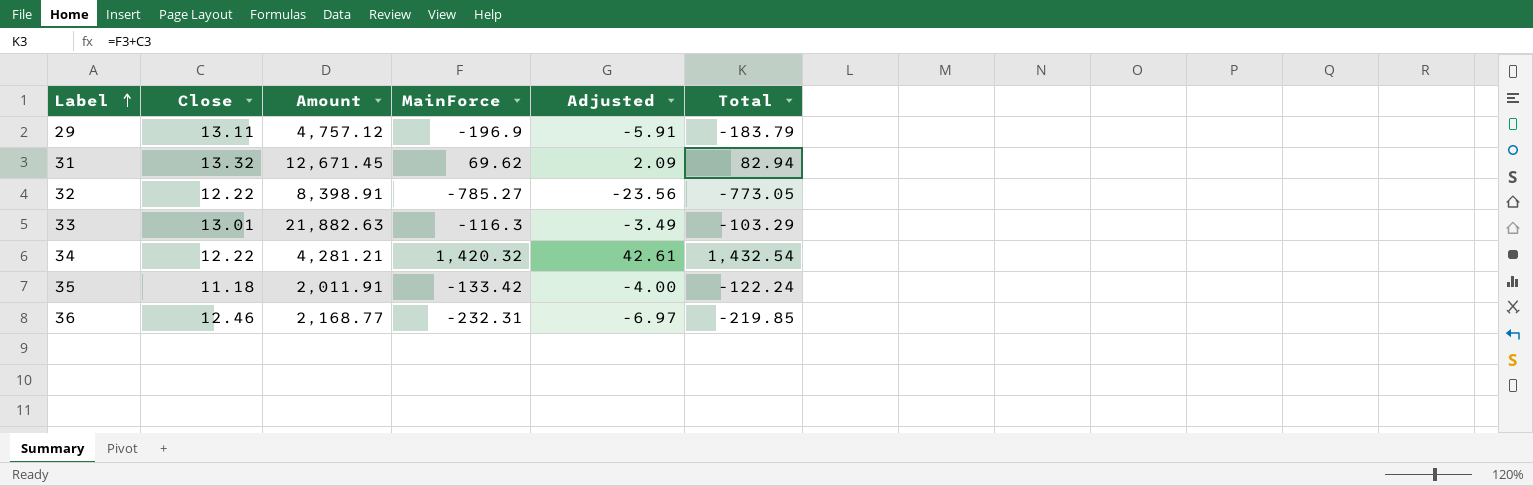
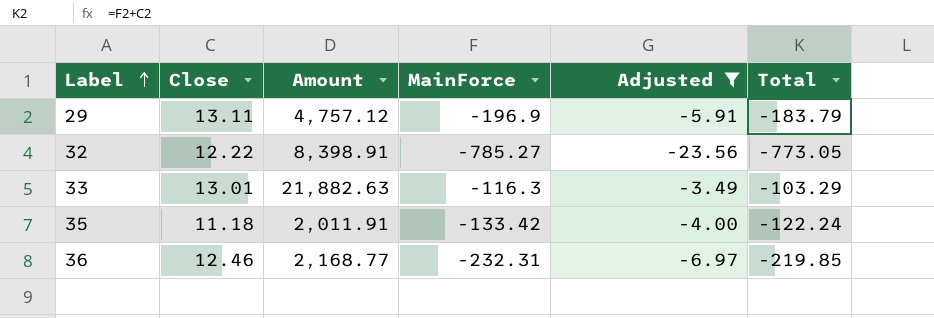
filter: none -> Adjusted <= -3.49

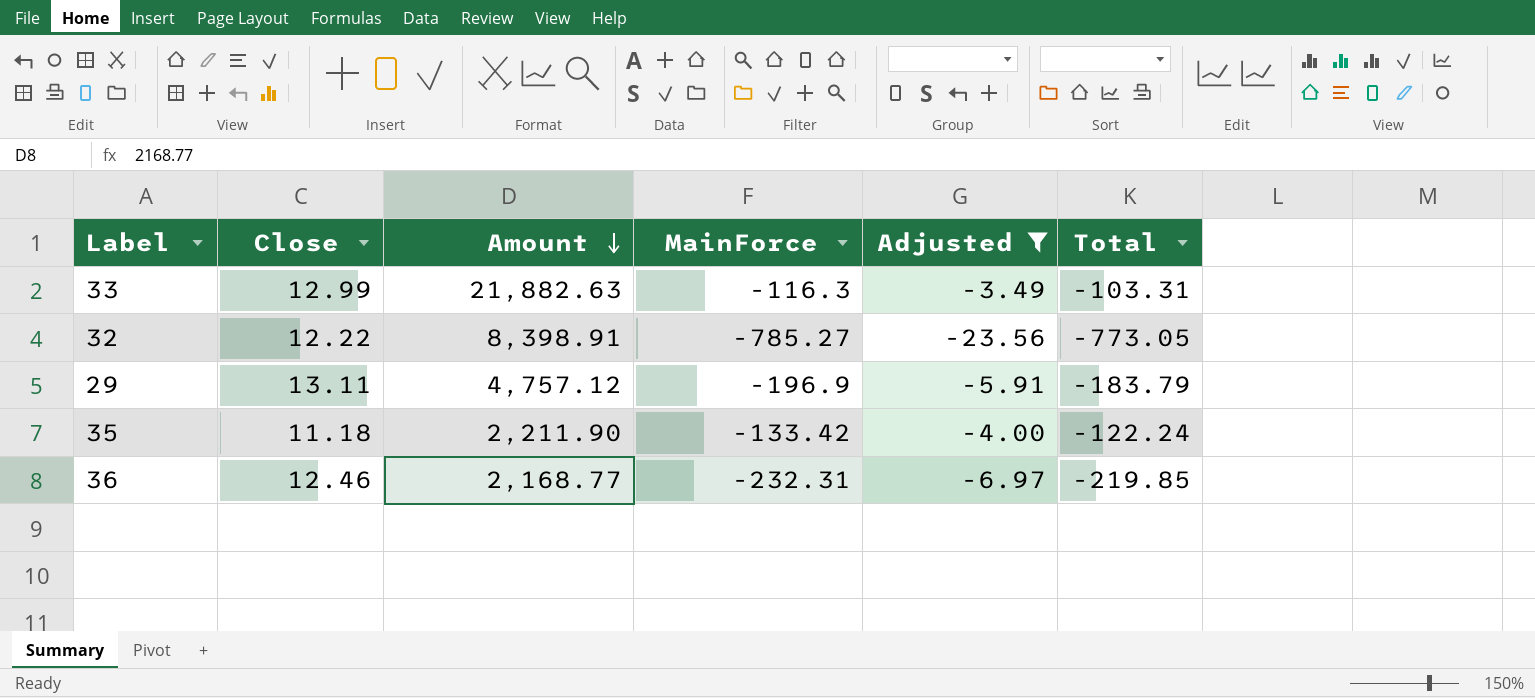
row order: Label ascending -> Amount descending
33 | Close: 13.01 -> 12.99
33 | Total: -103.29 -> -103.31
35 | Amount: 2,011.91 -> 2,211.90

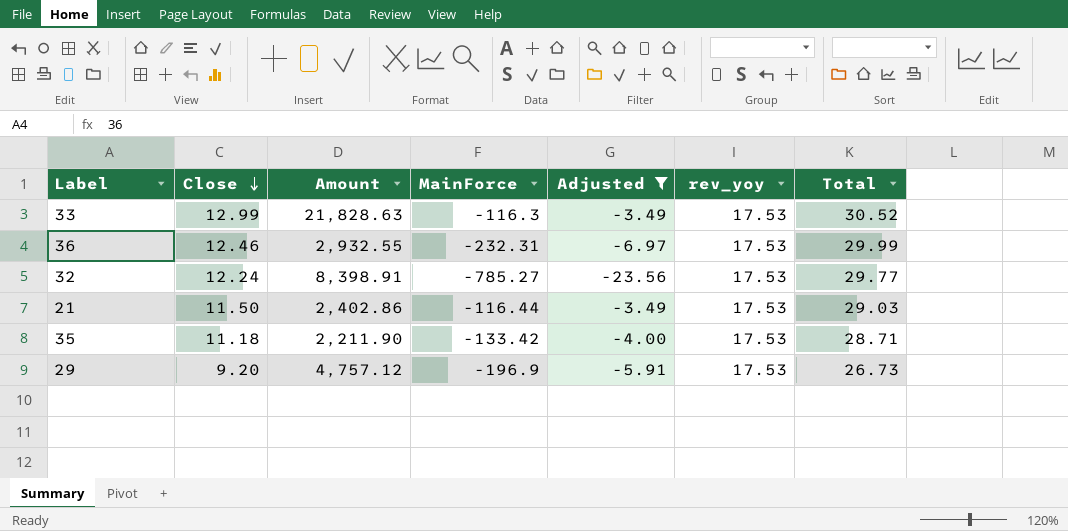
row order: Amount descending -> Close descending
column rev_yoy | position: none -> 6
column Total | formula: [Close] + [MainForce] -> [Close] + [rev_yoy]
33 | Amount: 21,882.63 -> 21,828.63
36 | Amount: 2,168.77 -> 2,932.55
32 | Close: 12.22 -> 12.24
row 21: none -> 11.50 | 2,402.86 | -116.44 | -3.49 | 17.53 | 29.03
29 | Close: 13.11 -> 9.20

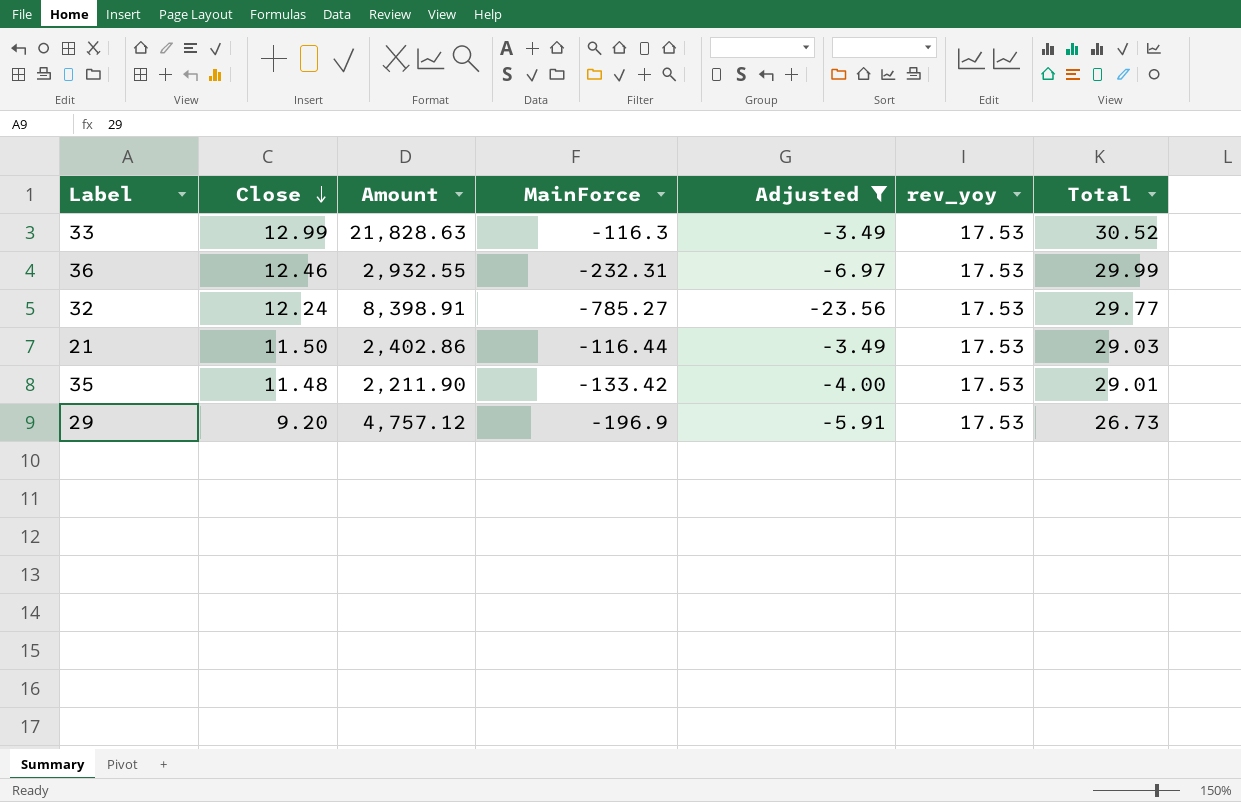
35 | Close: 11.18 -> 11.48
35 | Total: 28.71 -> 29.01

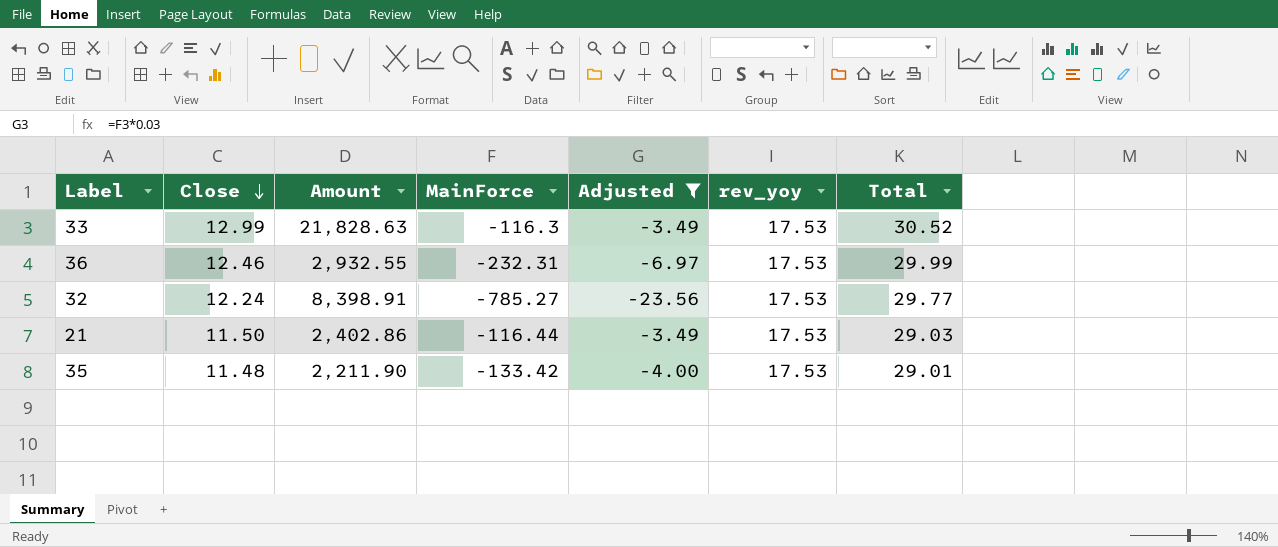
row 29: 9.20 | 4,757.12 | -196.9 | -5.91 | 17.53 | 26.73 -> none

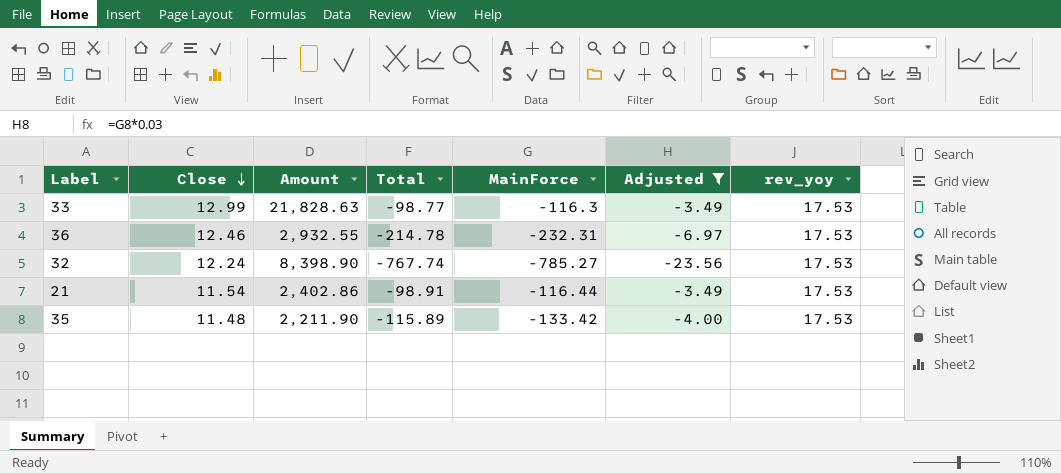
column Total | formula: [Close] + [rev_yoy] -> [MainForce] + [rev_yoy]
column Total | position: 7 -> 4
32 | Amount: 8,398.91 -> 8,398.90
21 | Close: 11.50 -> 11.54

